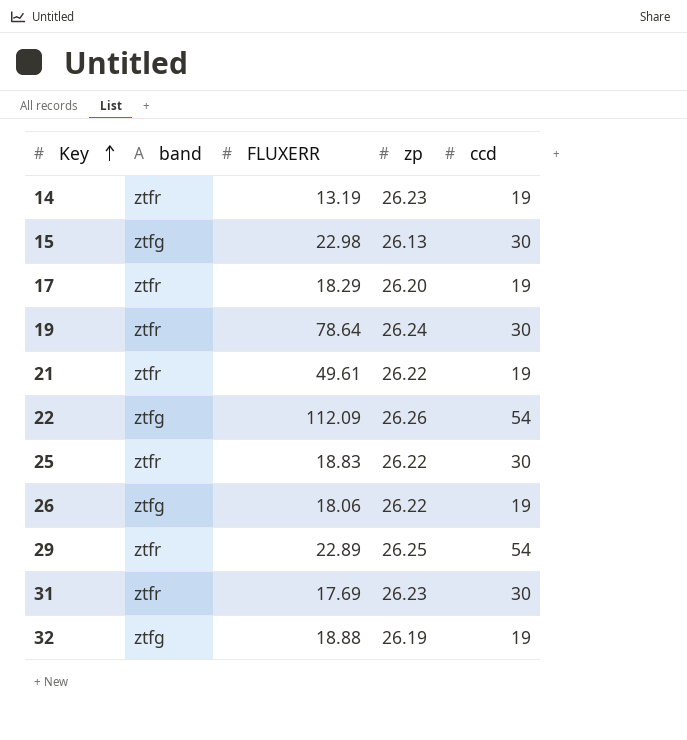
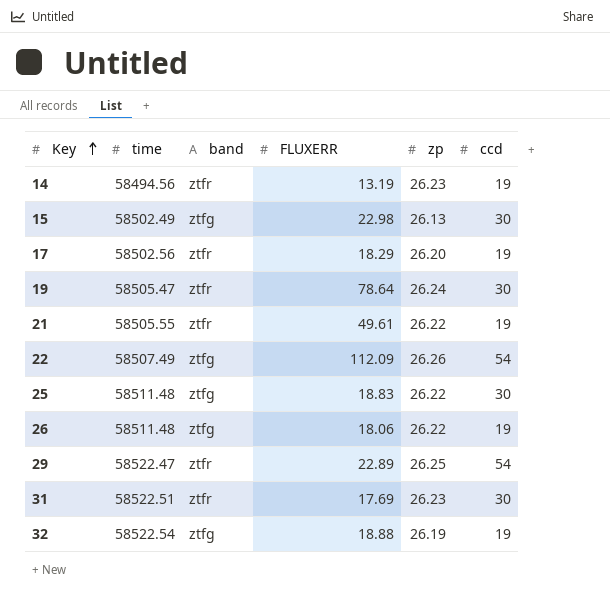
column time | position: none -> 2
25 | band: ztfr -> ztfg

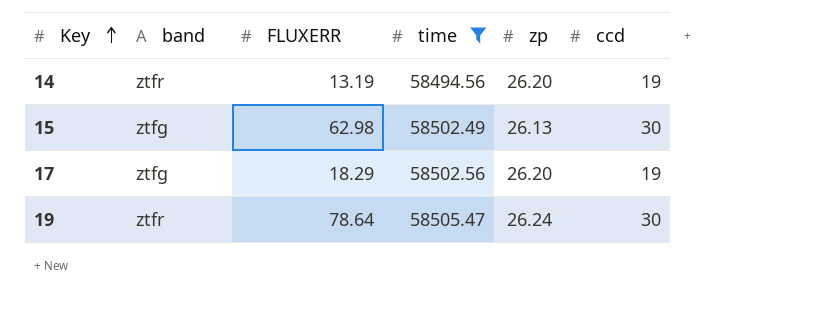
filter: none -> time <= 58505.47
column time | position: 2 -> 4
14 | zp: 26.23 -> 26.20
15 | FLUXERR: 22.98 -> 62.98
17 | band: ztfr -> ztfg

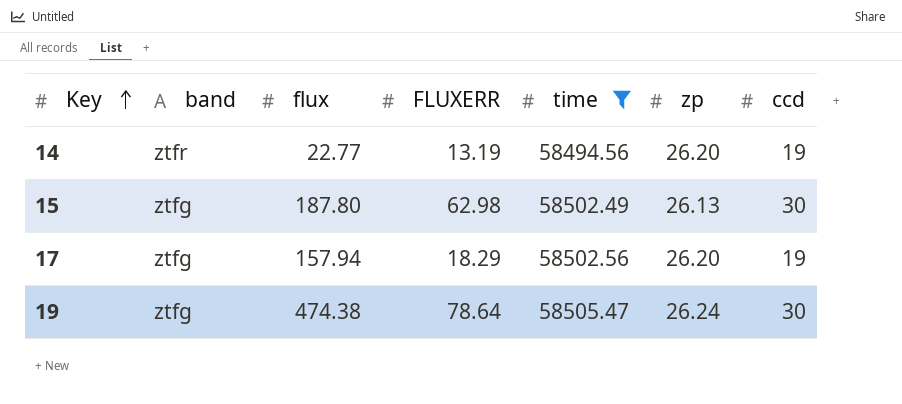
column flux | position: none -> 3
19 | band: ztfr -> ztfg

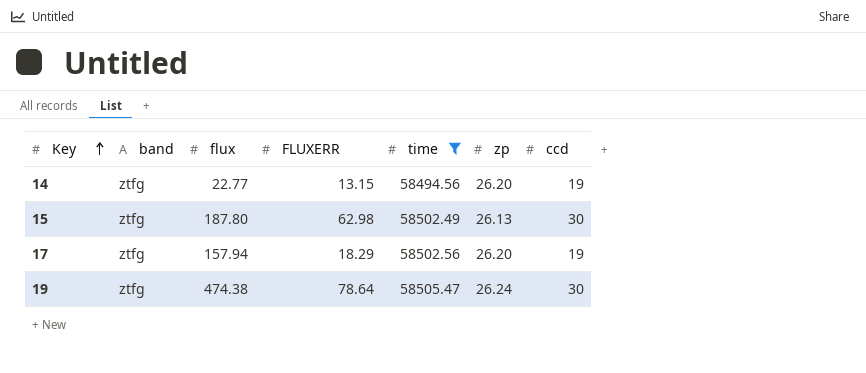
14 | band: ztfr -> ztfg
14 | FLUXERR: 13.19 -> 13.15

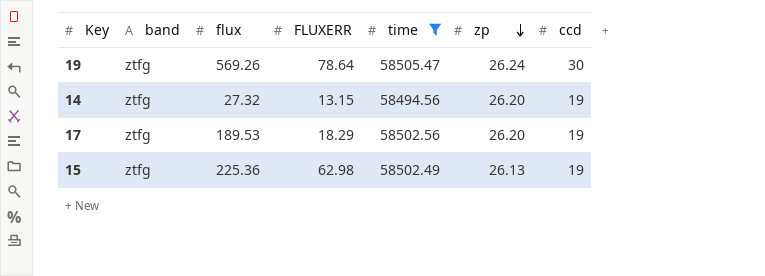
row order: Key ascending -> zp descending
19 | flux: 474.38 -> 569.26
14 | flux: 22.77 -> 27.32
17 | flux: 157.94 -> 189.53
15 | flux: 187.80 -> 225.36
15 | ccd: 30 -> 19

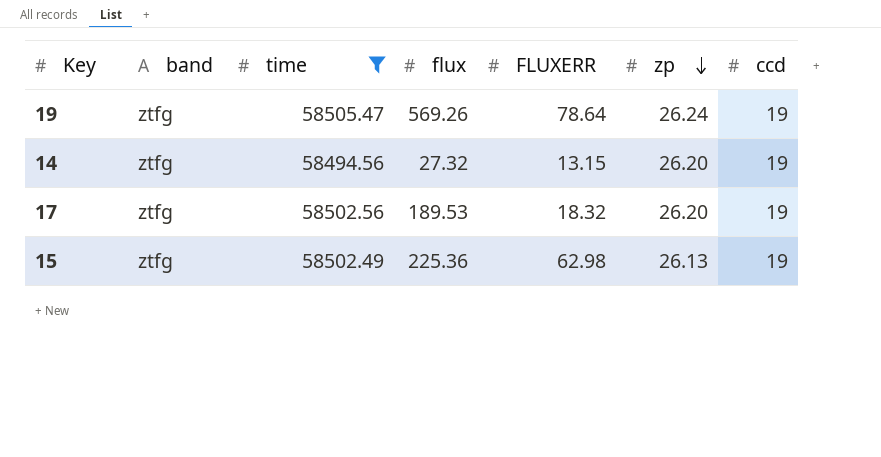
column time | position: 5 -> 3
19 | ccd: 30 -> 19
17 | FLUXERR: 18.29 -> 18.32

